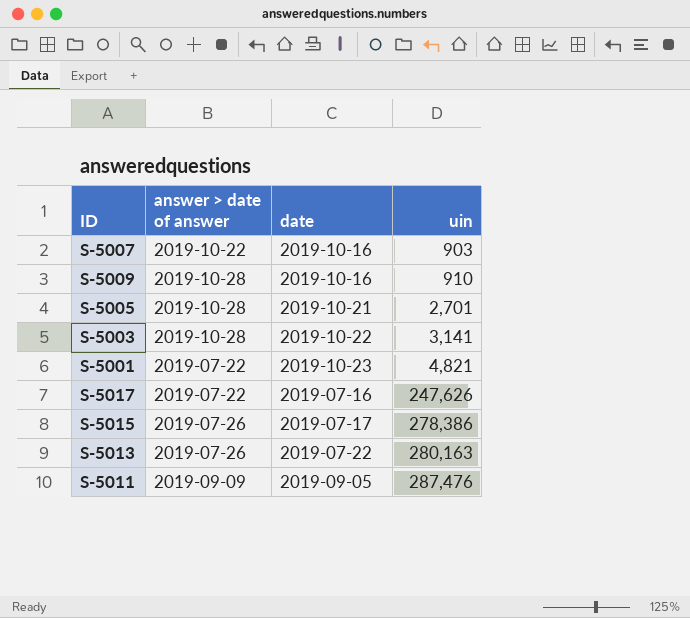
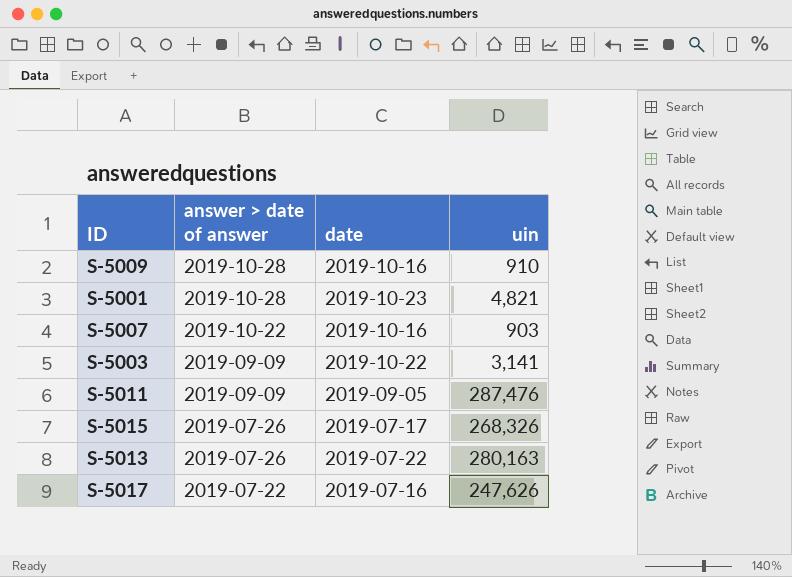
row order: uin ascending -> answer > date of answer descending
row S-5005: 2019-10-28 | 2019-10-21 | 2,701 -> none
S-5001 | answer > date of answer: 2019-07-22 -> 2019-10-28
S-5003 | answer > date of answer: 2019-10-28 -> 2019-09-09
S-5015 | uin: 278,386 -> 268,326

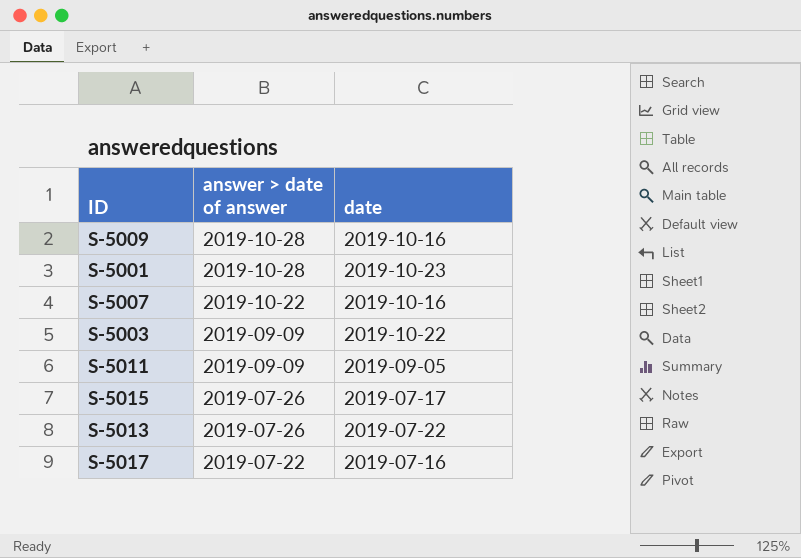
column uin | position: 4 -> none

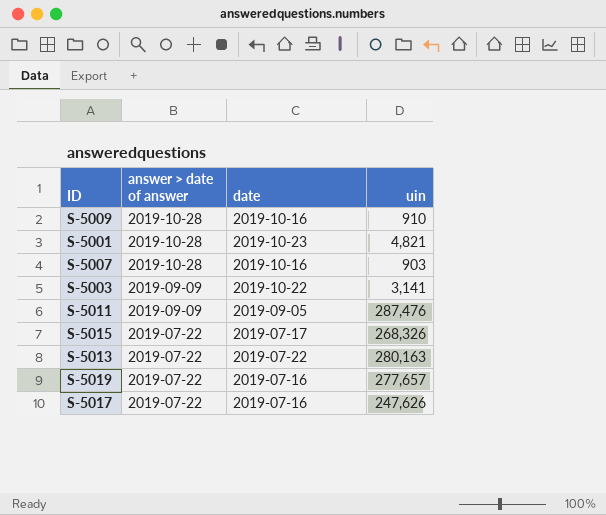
column uin | position: none -> 4
S-5007 | answer > date of answer: 2019-10-22 -> 2019-10-28
S-5015 | answer > date of answer: 2019-07-26 -> 2019-07-22
S-5013 | answer > date of answer: 2019-07-26 -> 2019-07-22
row S-5019: none -> 2019-07-22 | 2019-07-16 | 277,657

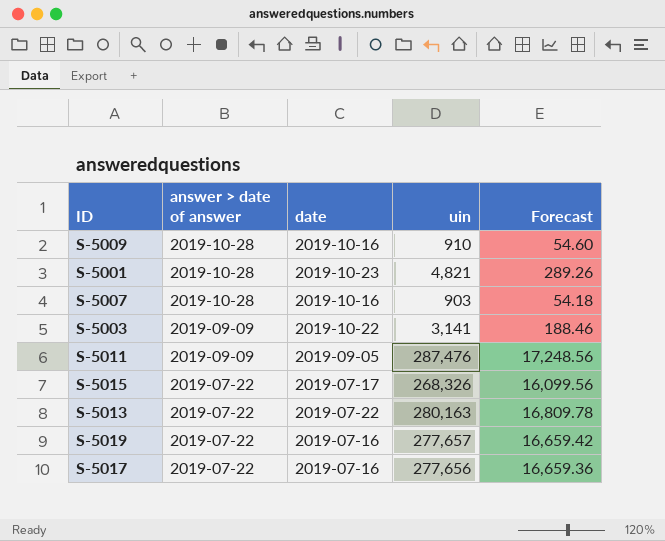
column Forecast | formula: none -> [uin] * 0.06
S-5017 | uin: 247,626 -> 277,656

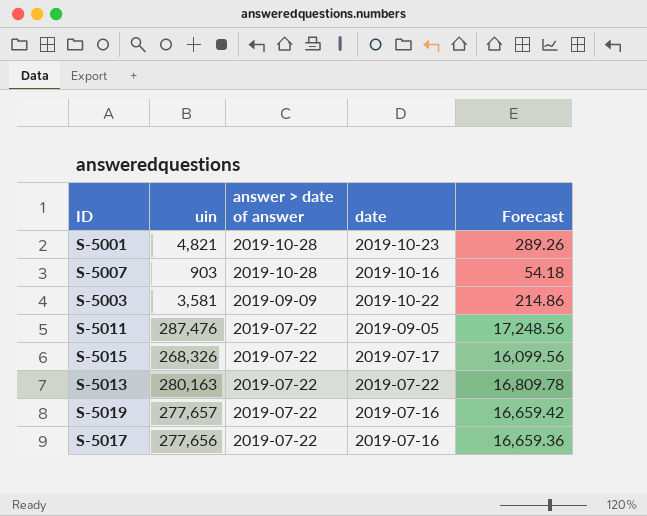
column uin | position: 4 -> 2
row S-5009: 2019-10-28 | 2019-10-16 | 910 | 54.60 -> none
S-5003 | uin: 3,141 -> 3,581
S-5003 | Forecast: 188.46 -> 214.86
S-5011 | answer > date of answer: 2019-09-09 -> 2019-07-22

